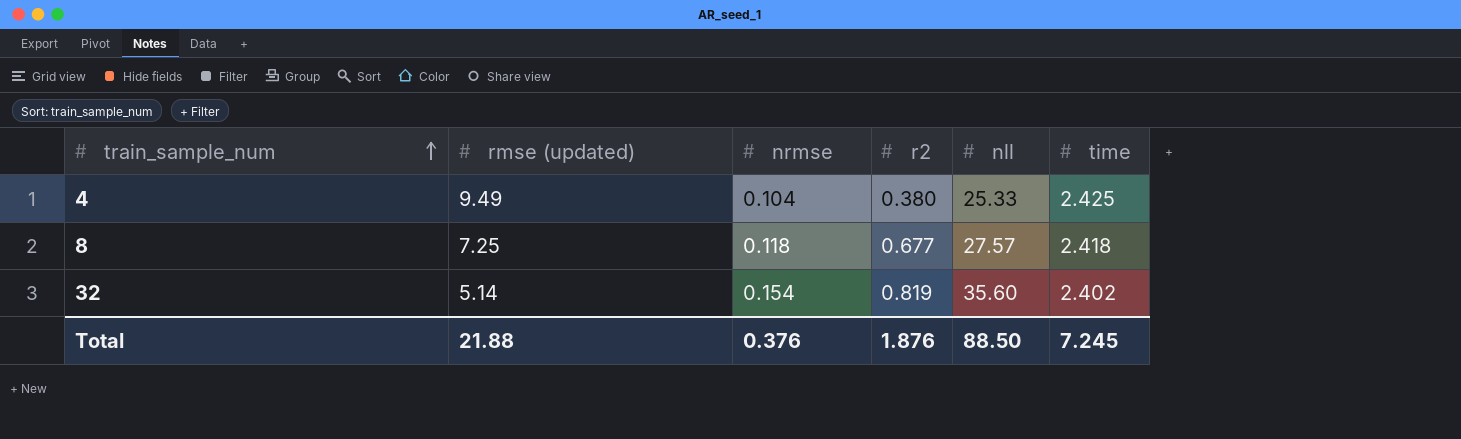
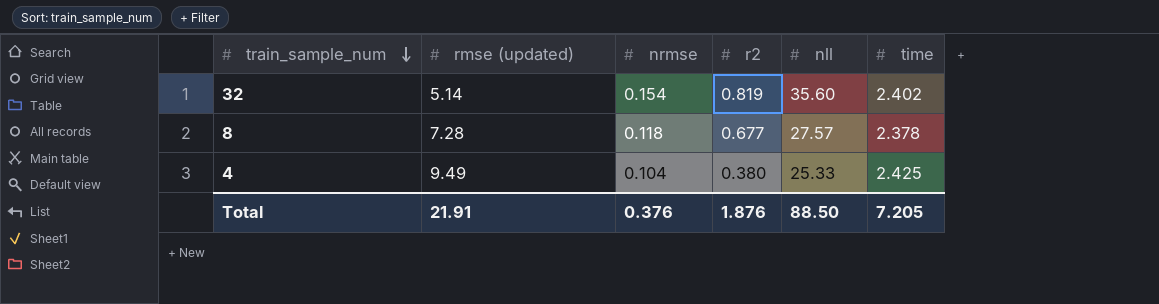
row order: train_sample_num ascending -> train_sample_num descending
8 | rmse (updated): 7.25 -> 7.28
8 | time: 2.418 -> 2.378
Total | rmse (updated): 21.88 -> 21.91
Total | time: 7.245 -> 7.205

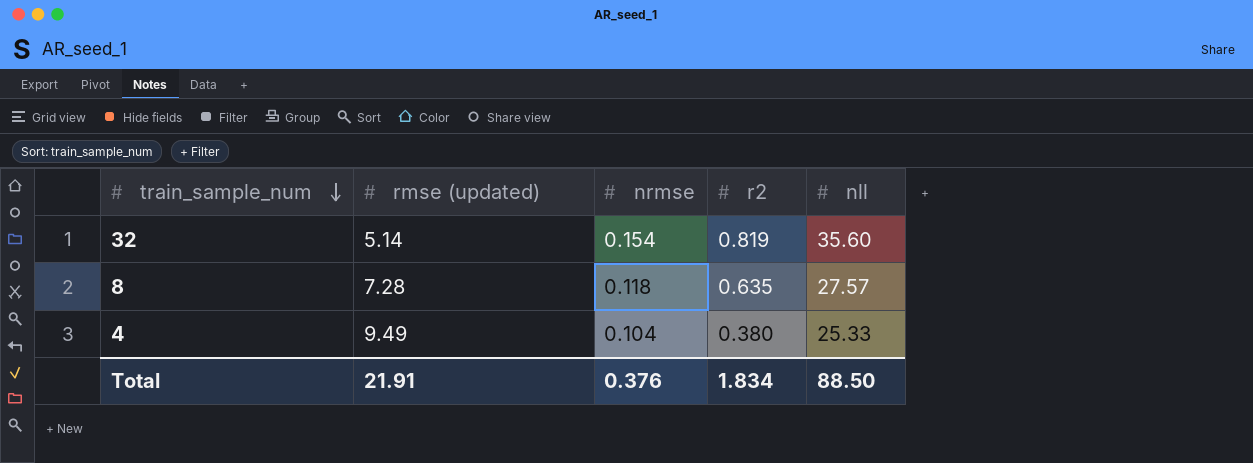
column time | position: 6 -> none
8 | r2: 0.677 -> 0.635
Total | r2: 1.876 -> 1.834

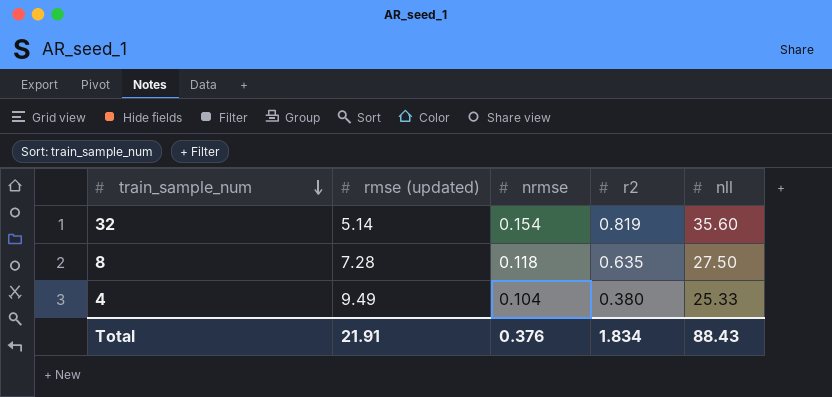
8 | nll: 27.57 -> 27.50
Total | nll: 88.50 -> 88.43

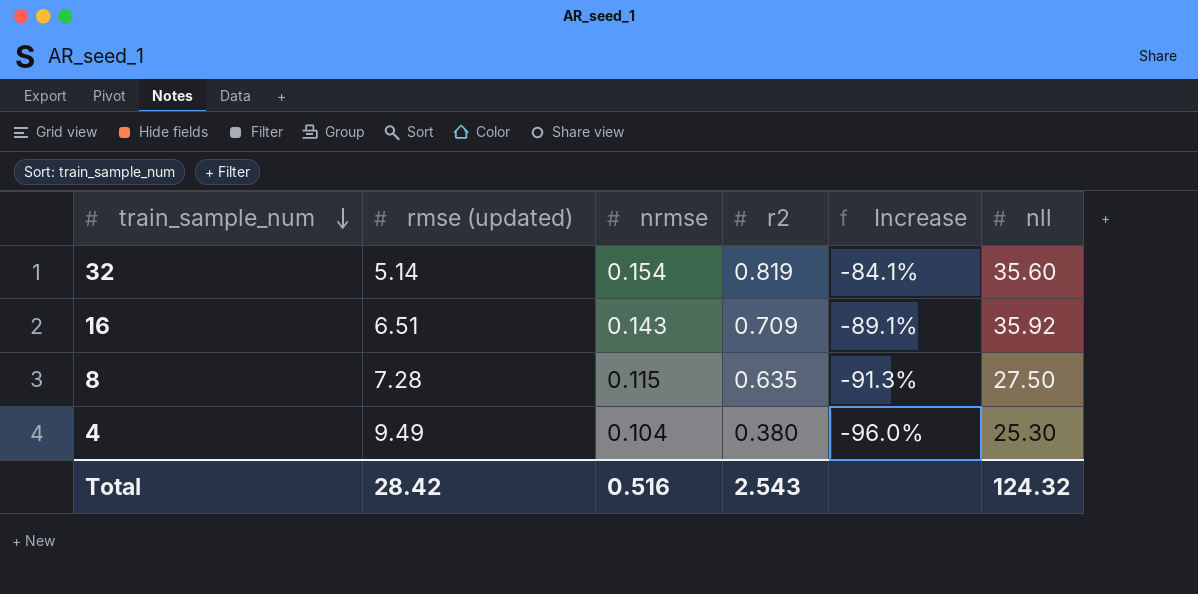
column Increase | formula: none -> ([r2] - [rmse (updated)]) / [rmse (updated)]
row 16: none -> 6.51 | 0.143 | 0.709 | -89.1% | 35.92
8 | nrmse: 0.118 -> 0.115
4 | nll: 25.33 -> 25.30
Total | rmse (updated): 21.91 -> 28.42
Total | nrmse: 0.376 -> 0.516
Total | r2: 1.834 -> 2.543
Total | nll: 88.43 -> 124.32

